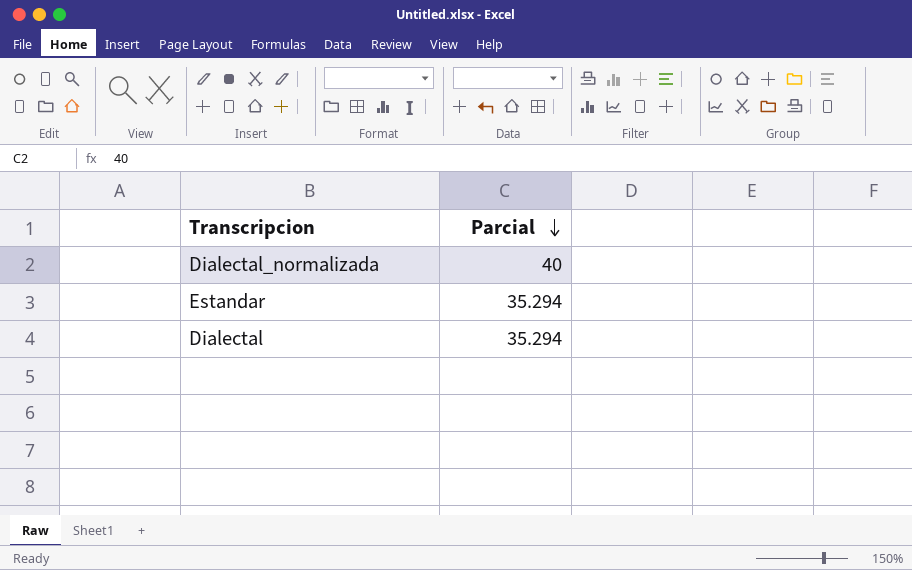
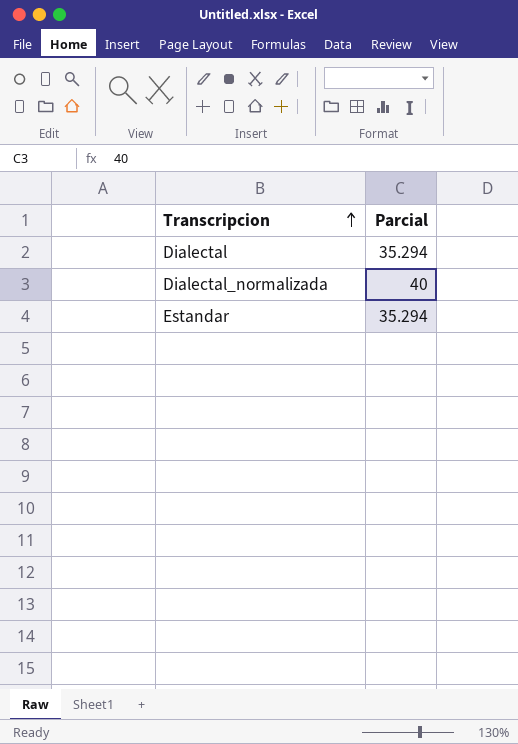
row order: Parcial descending -> Transcripcion ascending

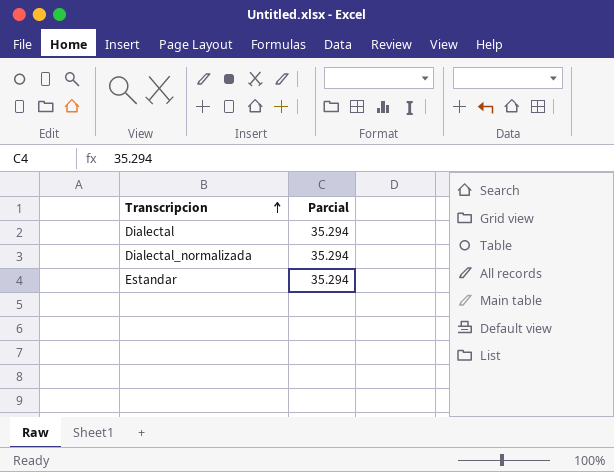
Dialectal_normalizada | Parcial: 40 -> 35.294

